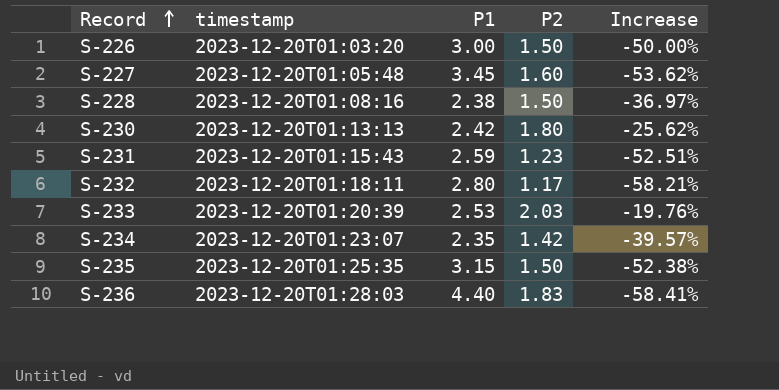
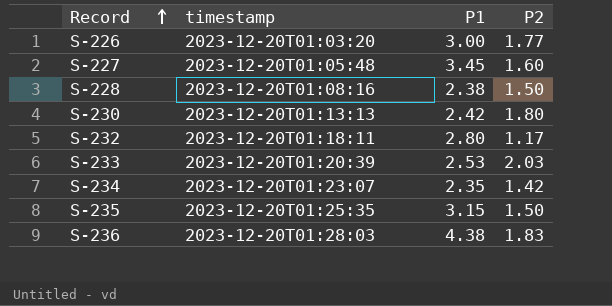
column Increase | formula: ([P2] - [P1]) / [P1] -> none
row S-231: 2023-12-20T01:15:43 | 2.59 | 1.23 | -52.51% -> none
S-226 | P2: 1.50 -> 1.77
S-236 | P1: 4.40 -> 4.38

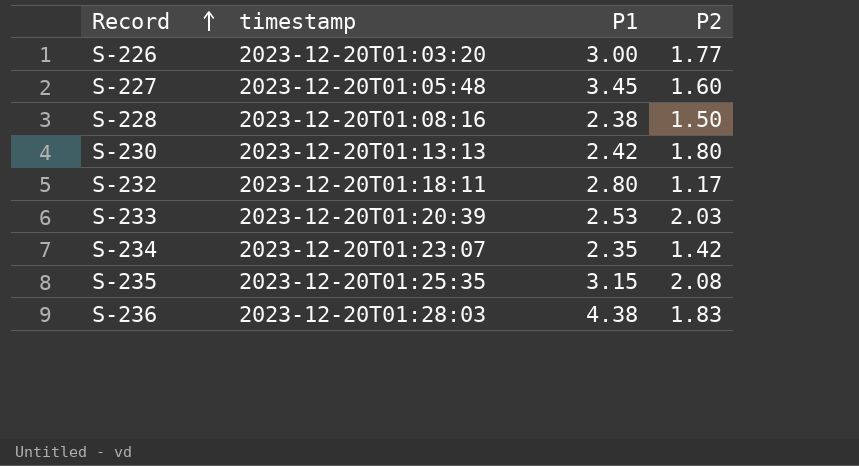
S-235 | P2: 1.50 -> 2.08

